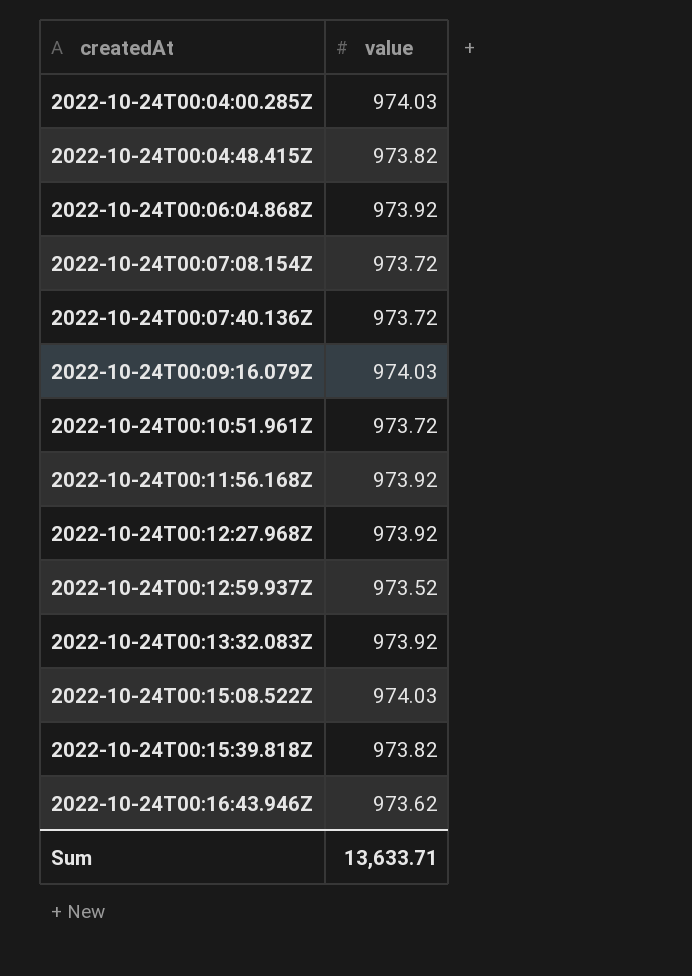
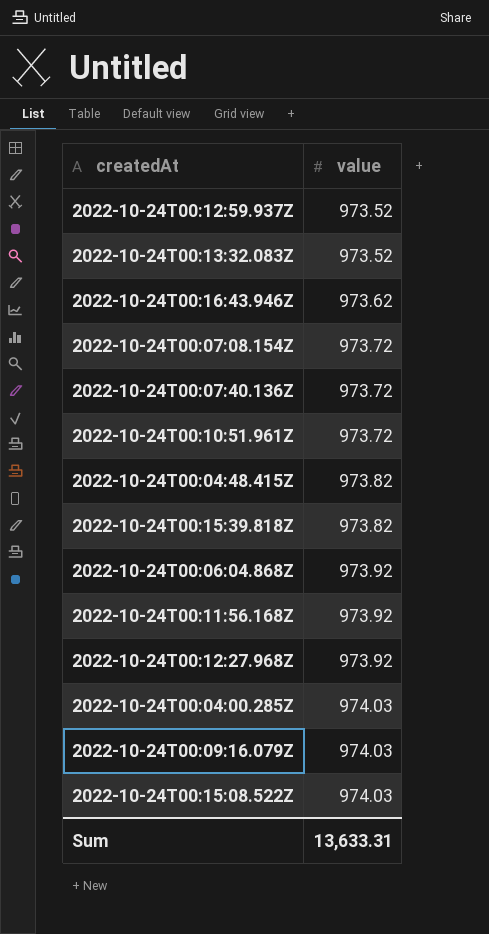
row order: createdAt ascending -> value ascending
2022-10-24T00:13:32.083Z | value: 973.92 -> 973.52
Sum | value: 13,633.71 -> 13,633.31

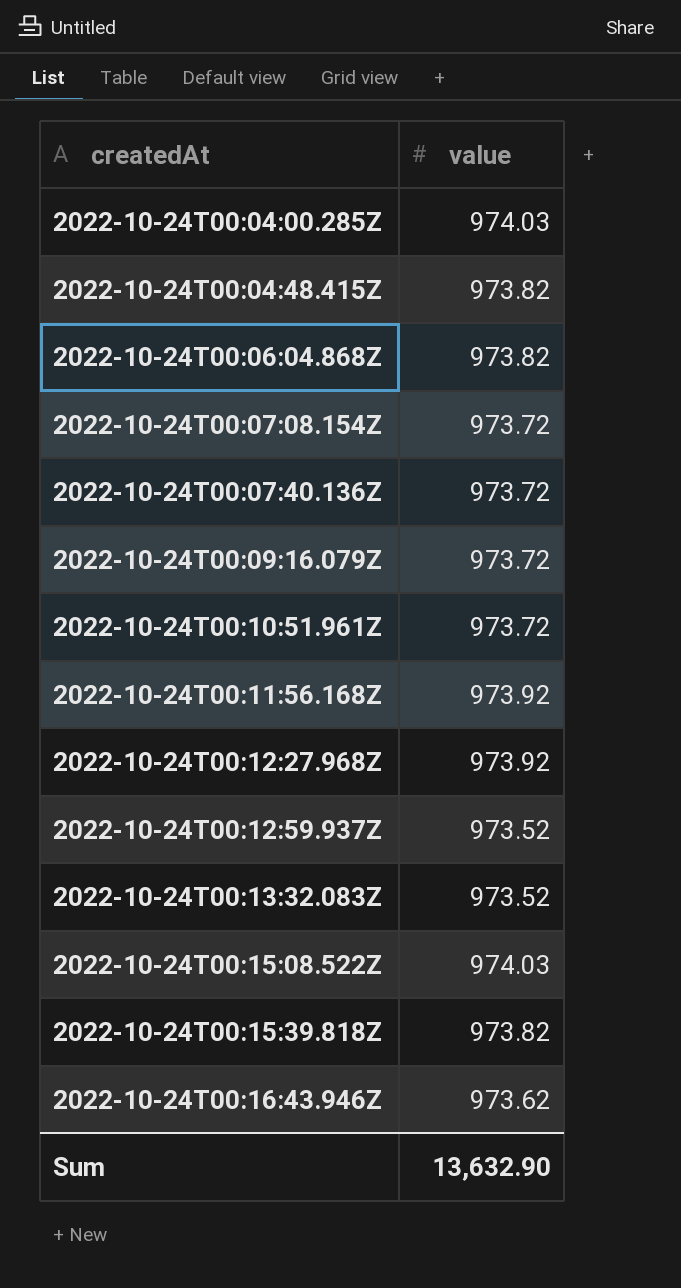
row order: value ascending -> createdAt ascending
2022-10-24T00:06:04.868Z | value: 973.92 -> 973.82
2022-10-24T00:09:16.079Z | value: 974.03 -> 973.72
Sum | value: 13,633.31 -> 13,632.90

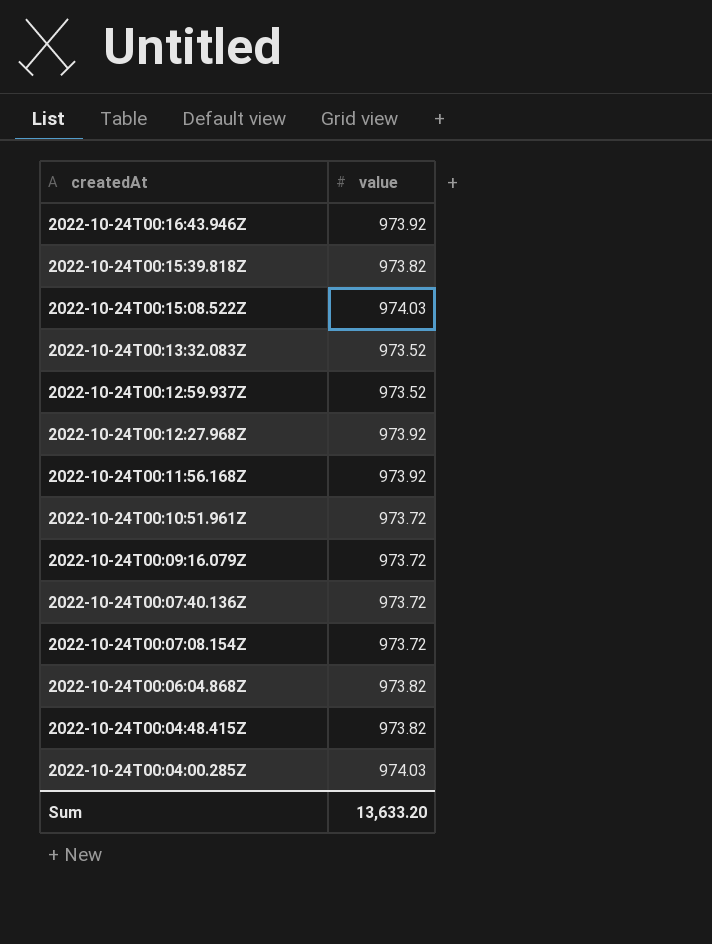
row order: createdAt ascending -> createdAt descending
2022-10-24T00:16:43.946Z | value: 973.62 -> 973.92
Sum | value: 13,632.90 -> 13,633.20

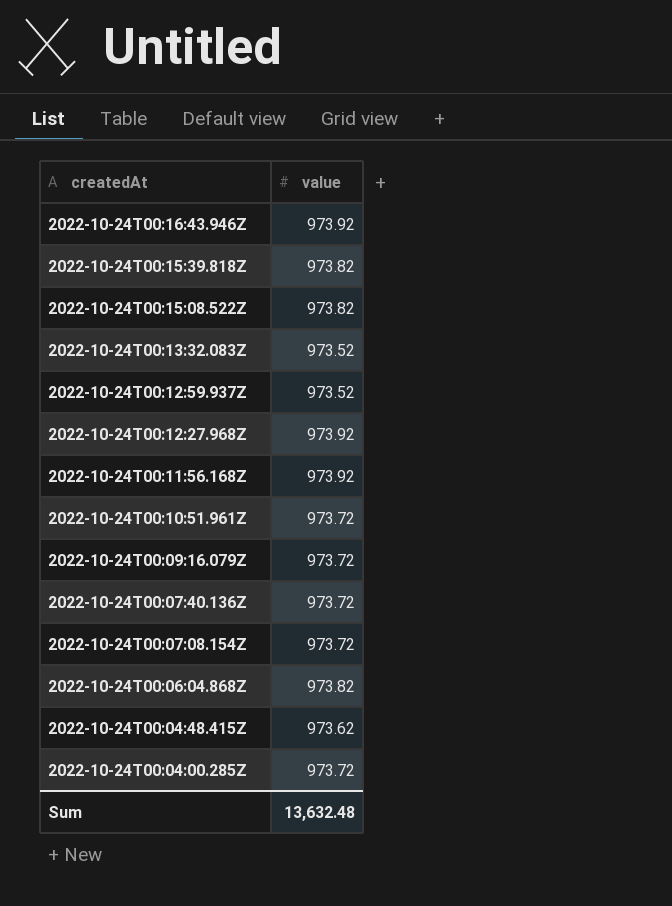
2022-10-24T00:15:08.522Z | value: 974.03 -> 973.82
2022-10-24T00:04:48.415Z | value: 973.82 -> 973.62
2022-10-24T00:04:00.285Z | value: 974.03 -> 973.72
Sum | value: 13,633.20 -> 13,632.48

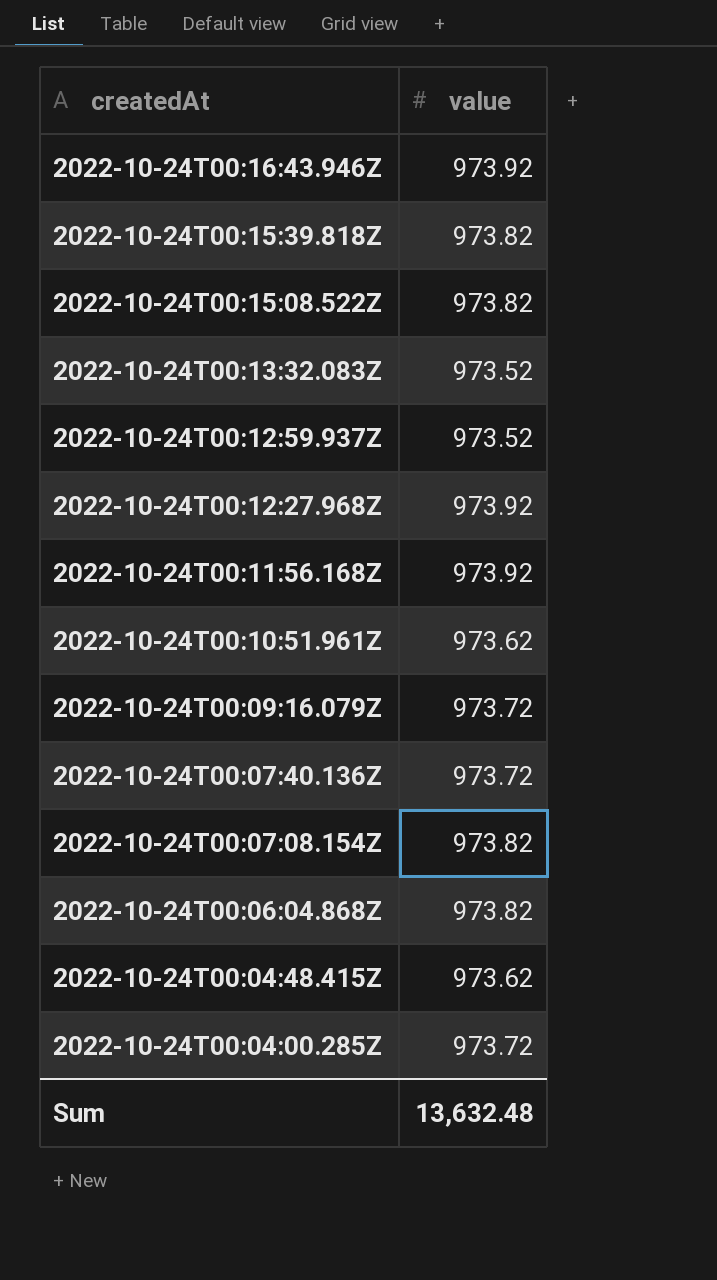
2022-10-24T00:10:51.961Z | value: 973.72 -> 973.62
2022-10-24T00:07:08.154Z | value: 973.72 -> 973.82

